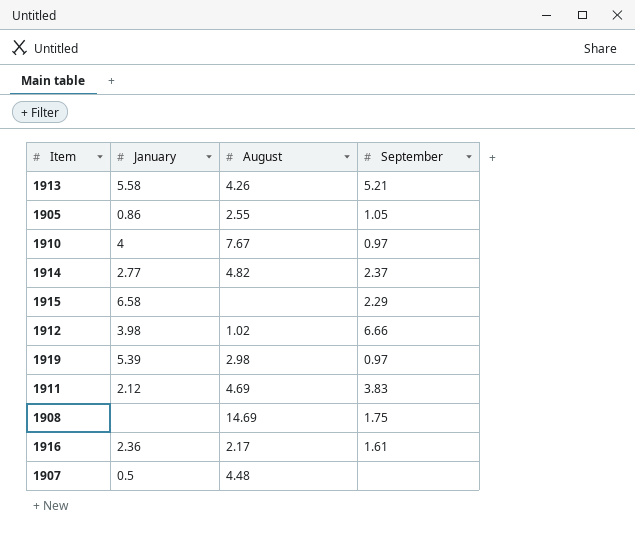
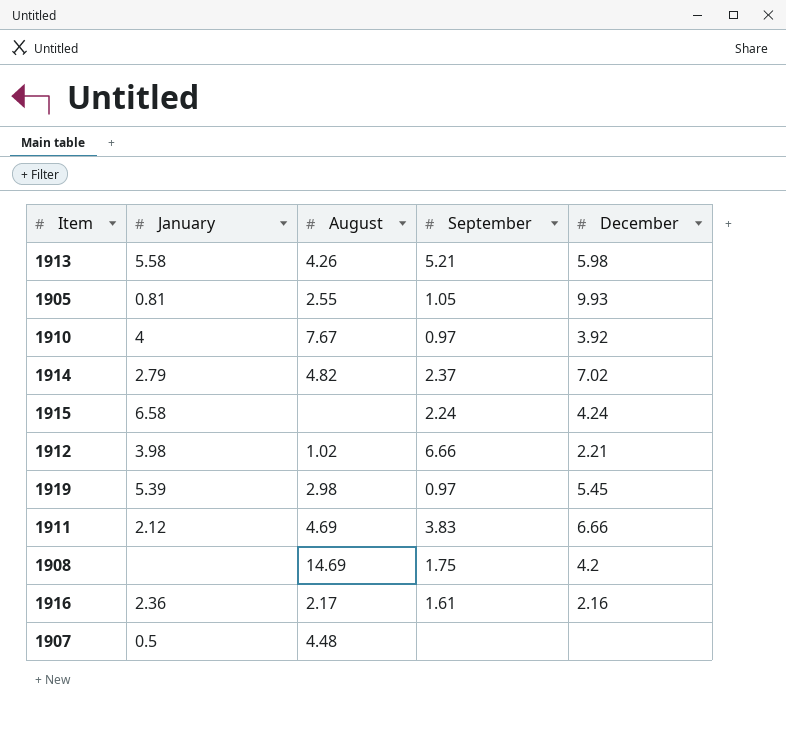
column December | position: none -> 5
1905 | January: 0.86 -> 0.81
1914 | January: 2.77 -> 2.79
1915 | September: 2.29 -> 2.24

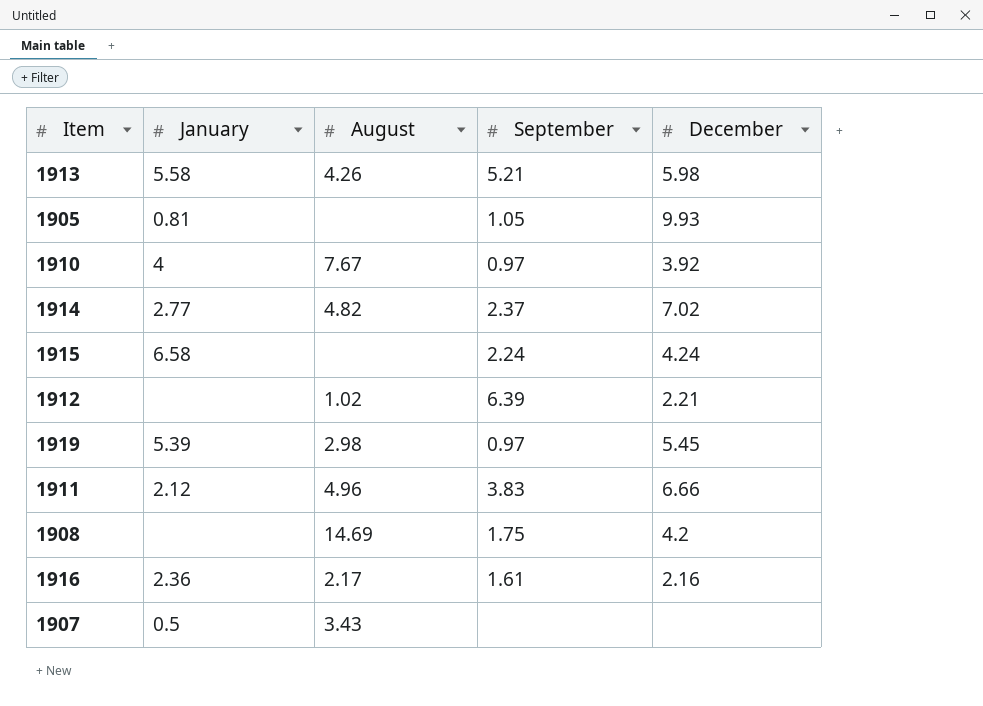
1905 | August: 2.55 -> none
1914 | January: 2.79 -> 2.77
1912 | January: 3.98 -> none
1912 | September: 6.66 -> 6.39
1911 | August: 4.69 -> 4.96
1907 | August: 4.48 -> 3.43

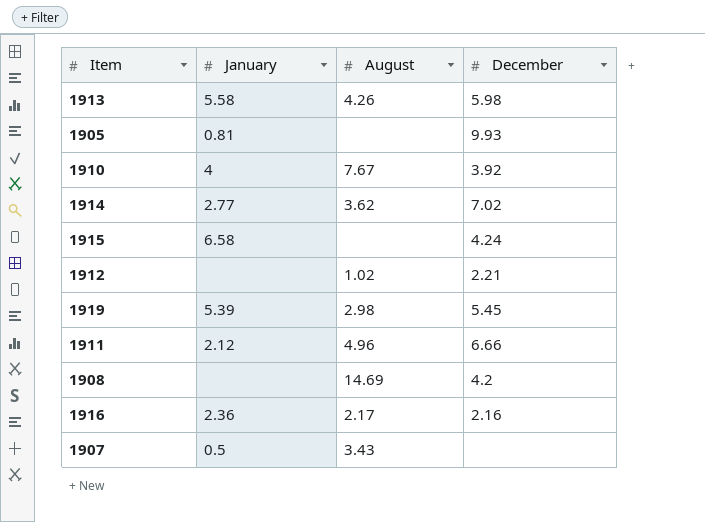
column September | position: 4 -> none
1914 | August: 4.82 -> 3.62

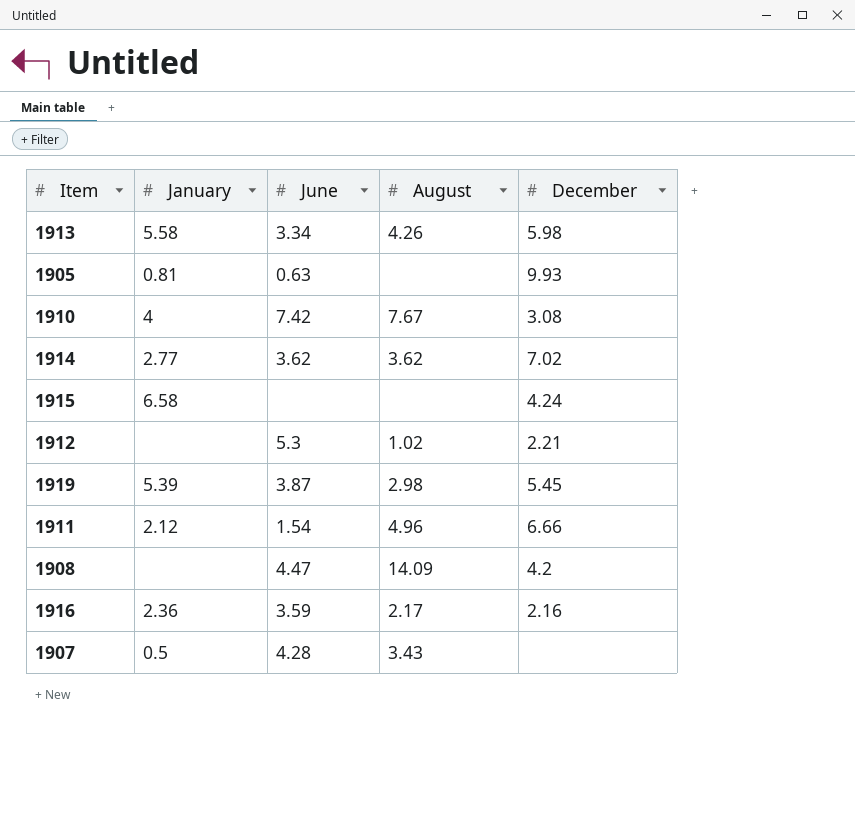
column June | position: none -> 3
1910 | December: 3.92 -> 3.08
1908 | August: 14.69 -> 14.09

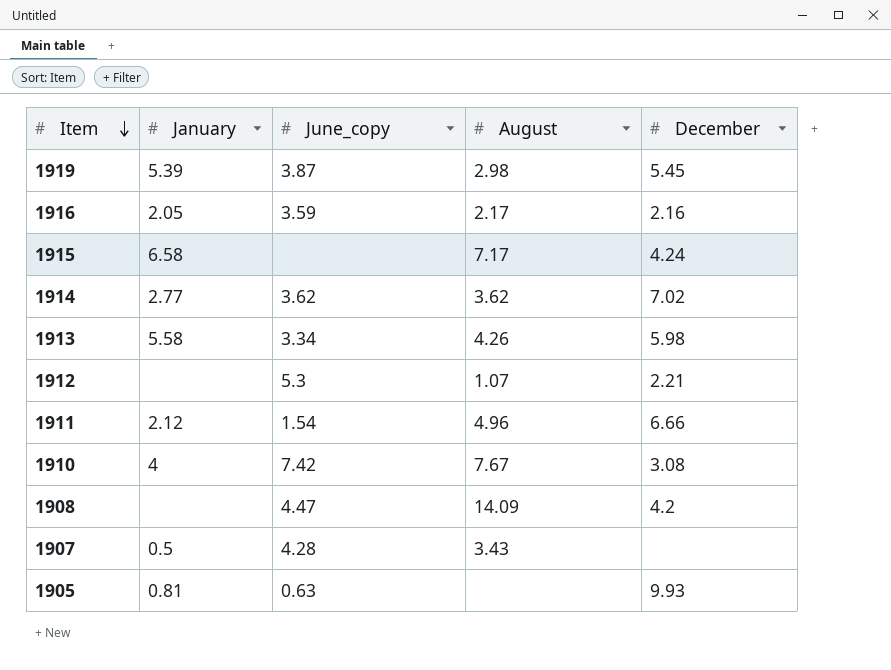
row order: none -> Item descending
column name: June -> June_copy
1916 | January: 2.36 -> 2.05
1915 | August: none -> 7.17
1912 | August: 1.02 -> 1.07

